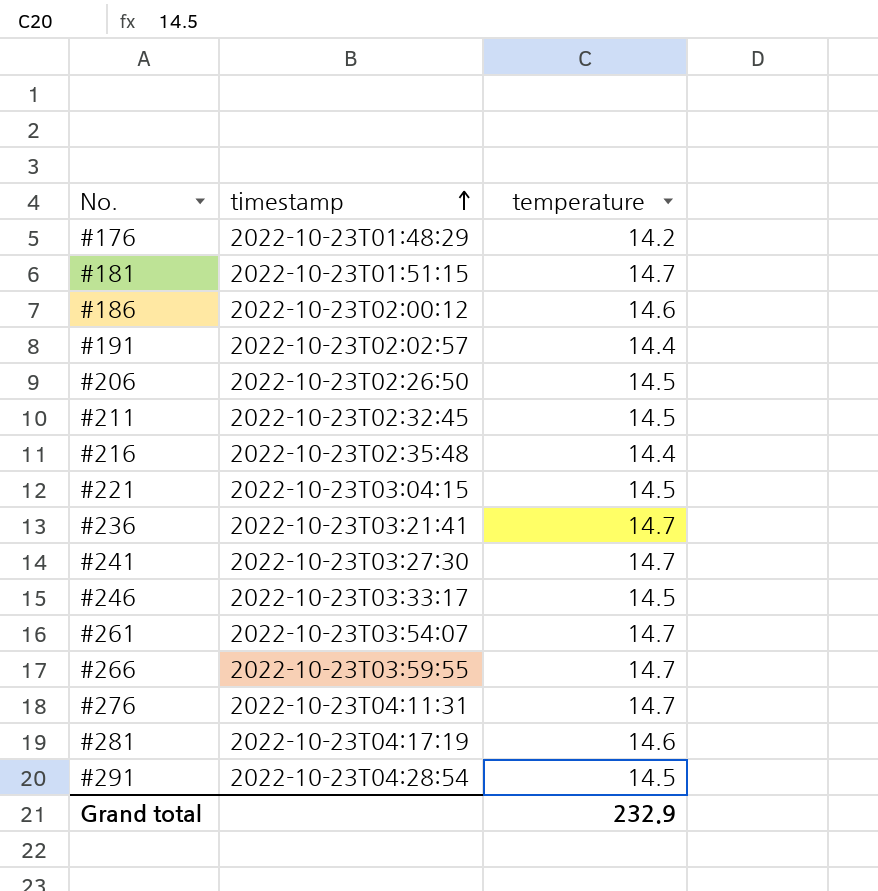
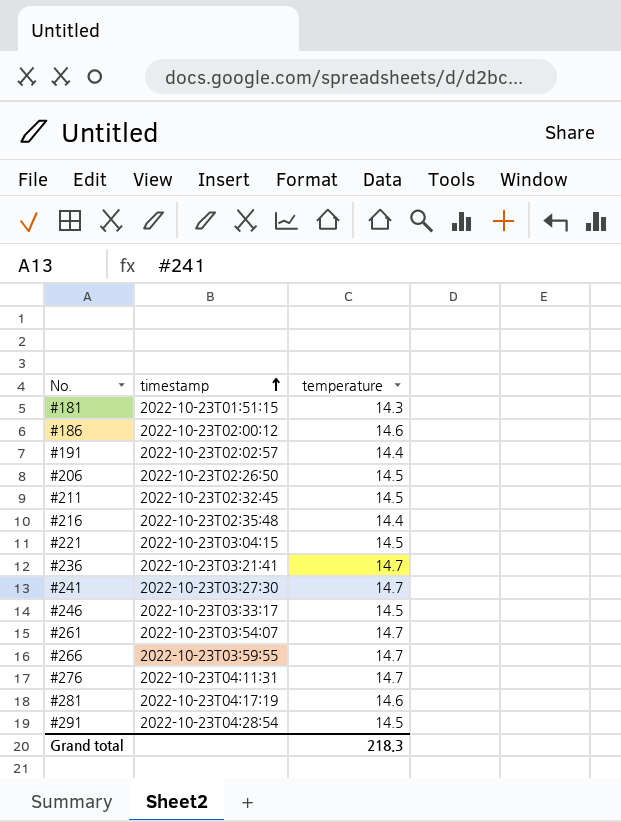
row #176: 2022-10-23T01:48:29 | 14.2 -> none
#181 | temperature: 14.7 -> 14.3
Grand total | temperature: 232.9 -> 218.3

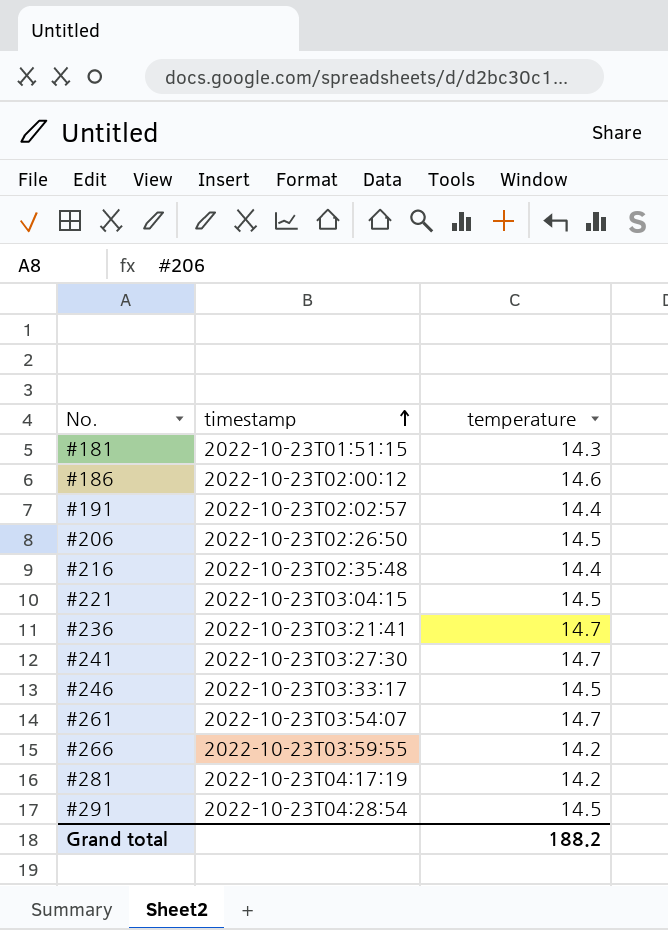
row #211: 2022-10-23T02:32:45 | 14.5 -> none
row #276: 2022-10-23T04:11:31 | 14.7 -> none
#266 | temperature: 14.7 -> 14.2
#281 | temperature: 14.6 -> 14.2
Grand total | temperature: 218.3 -> 188.2

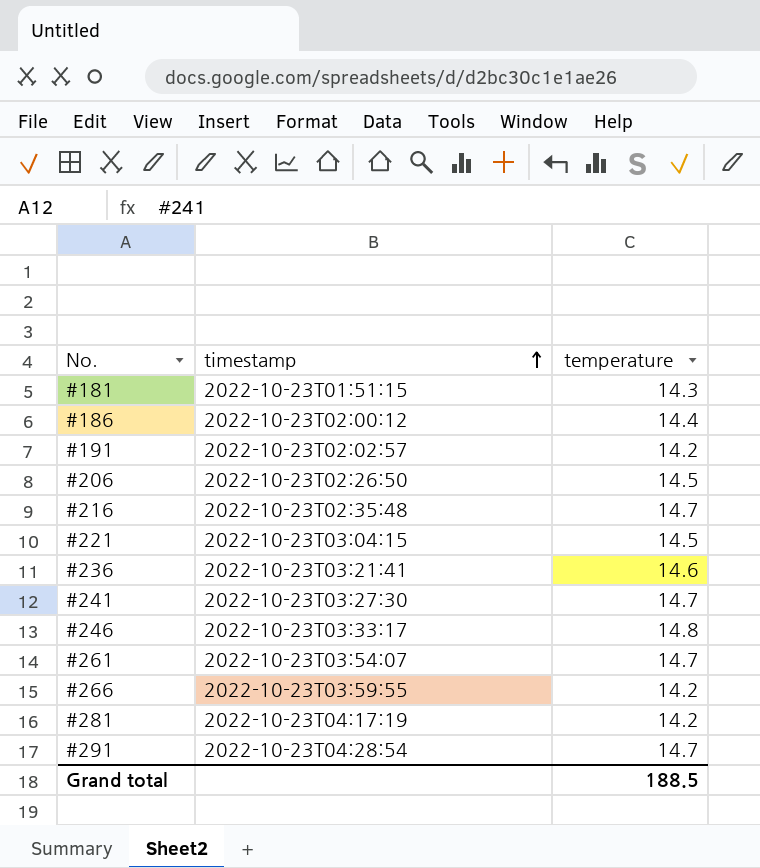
#186 | temperature: 14.6 -> 14.4
#191 | temperature: 14.4 -> 14.2
#216 | temperature: 14.4 -> 14.7
#236 | temperature: 14.7 -> 14.6
#246 | temperature: 14.5 -> 14.8
#291 | temperature: 14.5 -> 14.7
Grand total | temperature: 188.2 -> 188.5

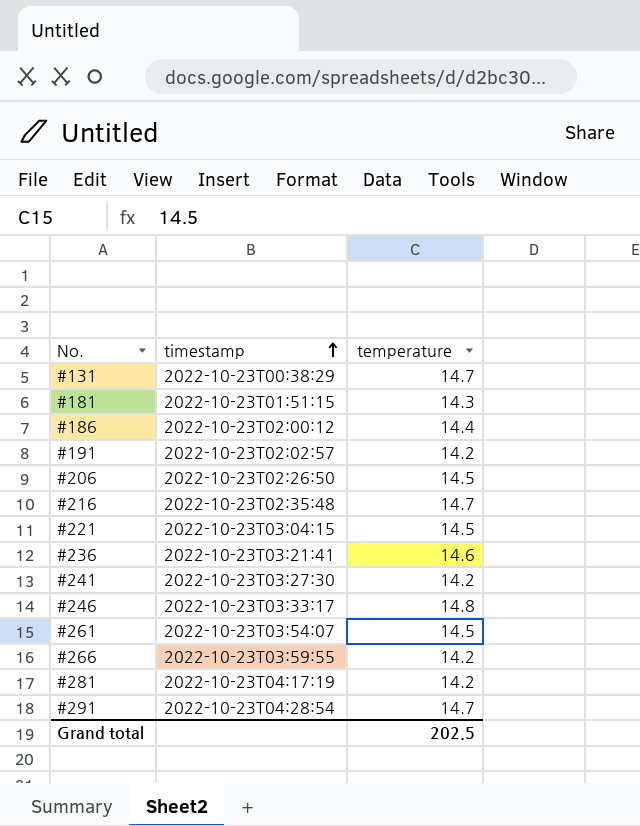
row #131: none -> 2022-10-23T00:38:29 | 14.7
#241 | temperature: 14.7 -> 14.2
#261 | temperature: 14.7 -> 14.5
Grand total | temperature: 188.5 -> 202.5

